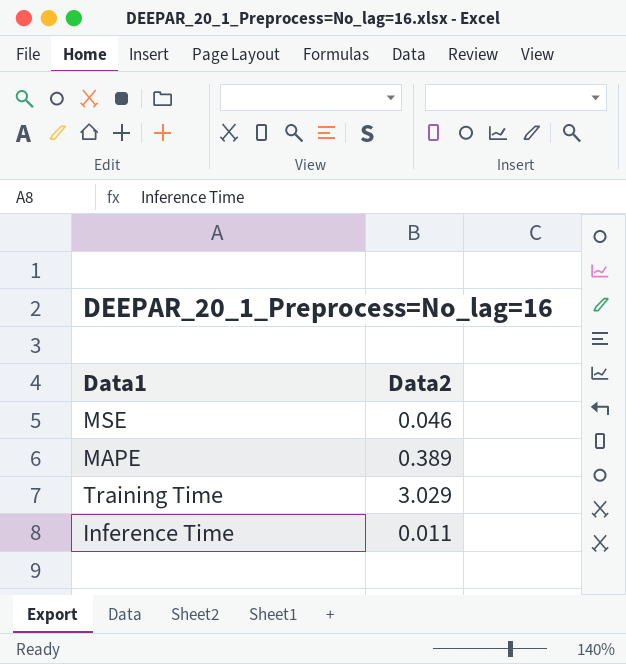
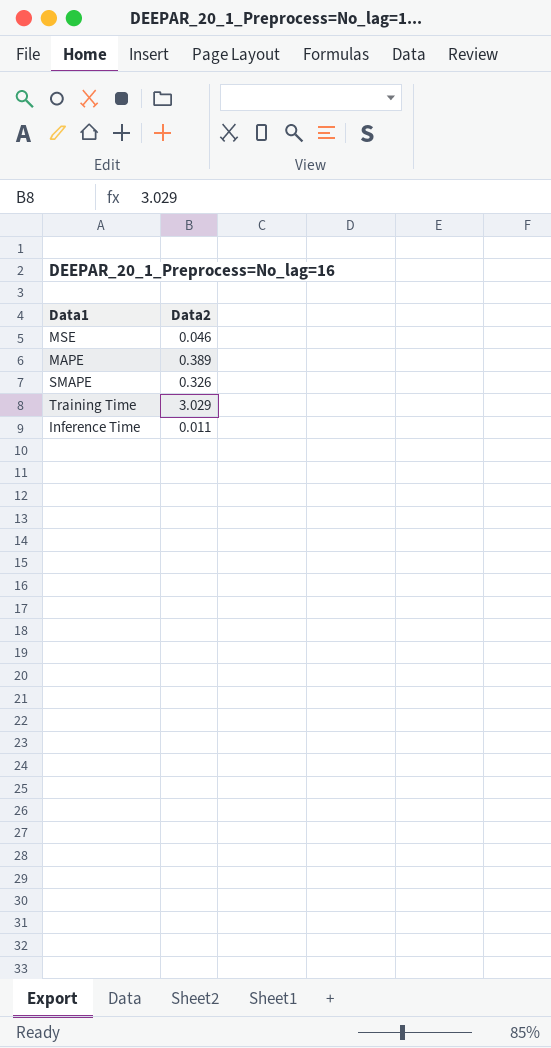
row SMAPE: none -> 0.326

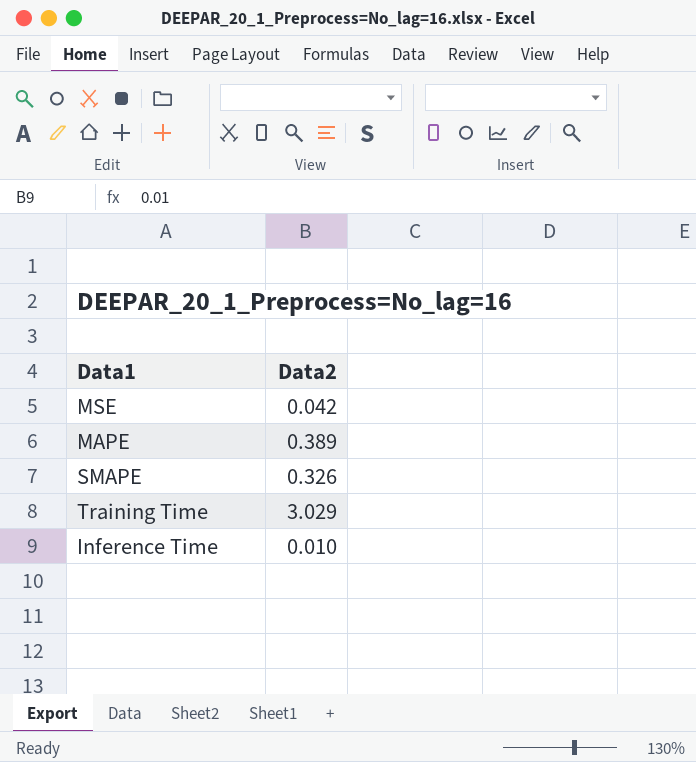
MSE | Data2: 0.046 -> 0.042
Inference Time | Data2: 0.011 -> 0.010

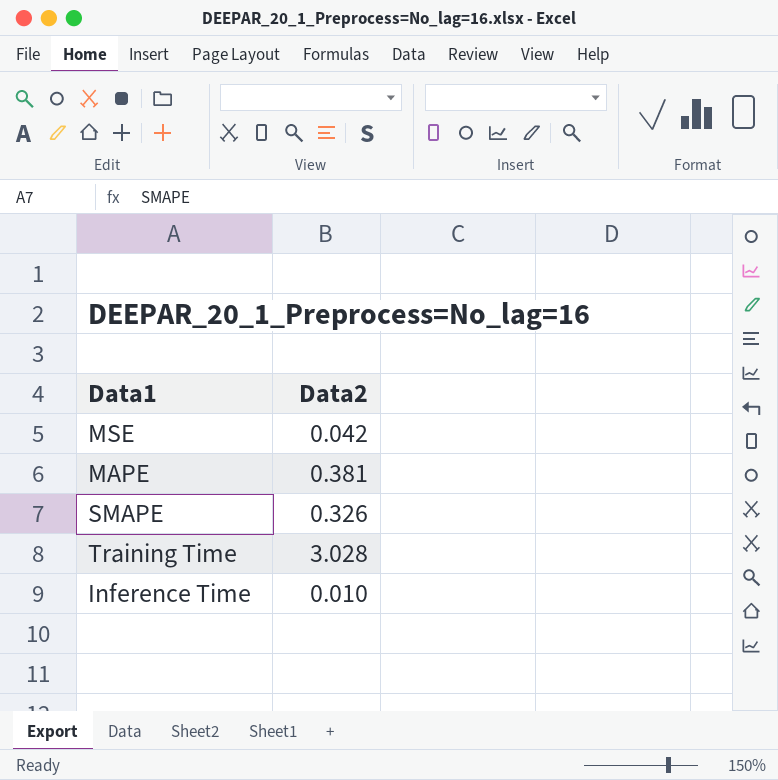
MAPE | Data2: 0.389 -> 0.381
Training Time | Data2: 3.029 -> 3.028

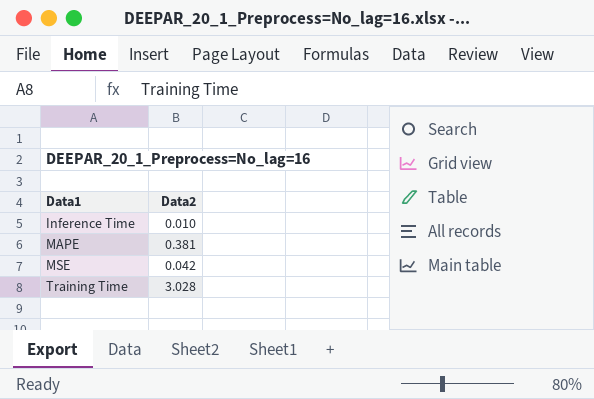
row order: none -> Data1 ascending
row SMAPE: 0.326 -> none

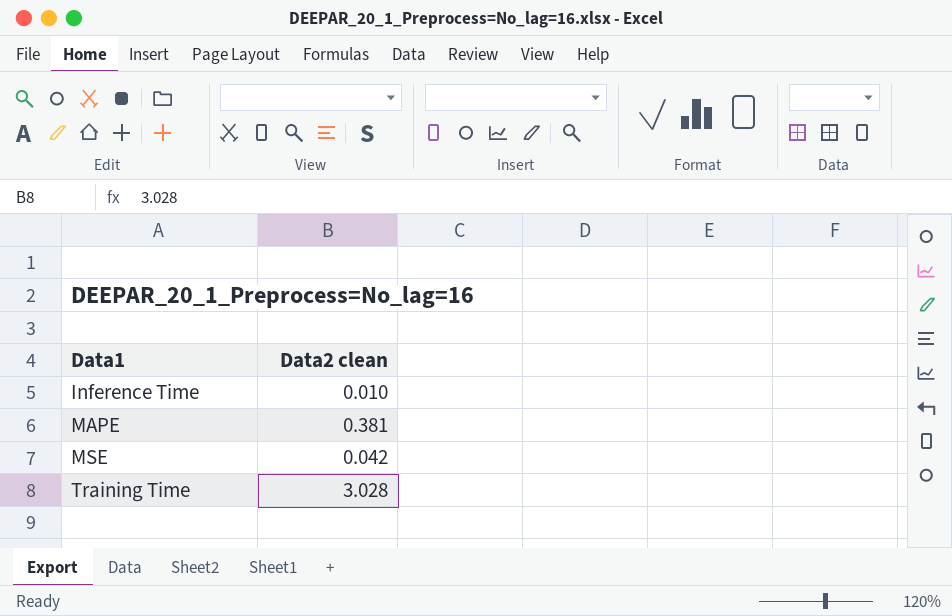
column name: Data2 -> Data2 clean

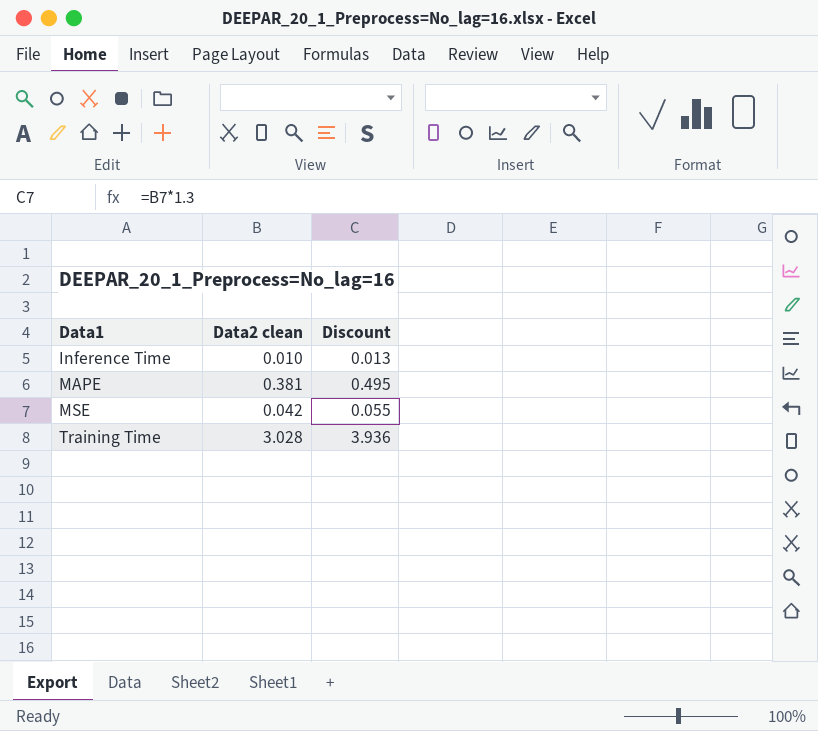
column Discount | formula: none -> [Data2 clean] * 1.3

